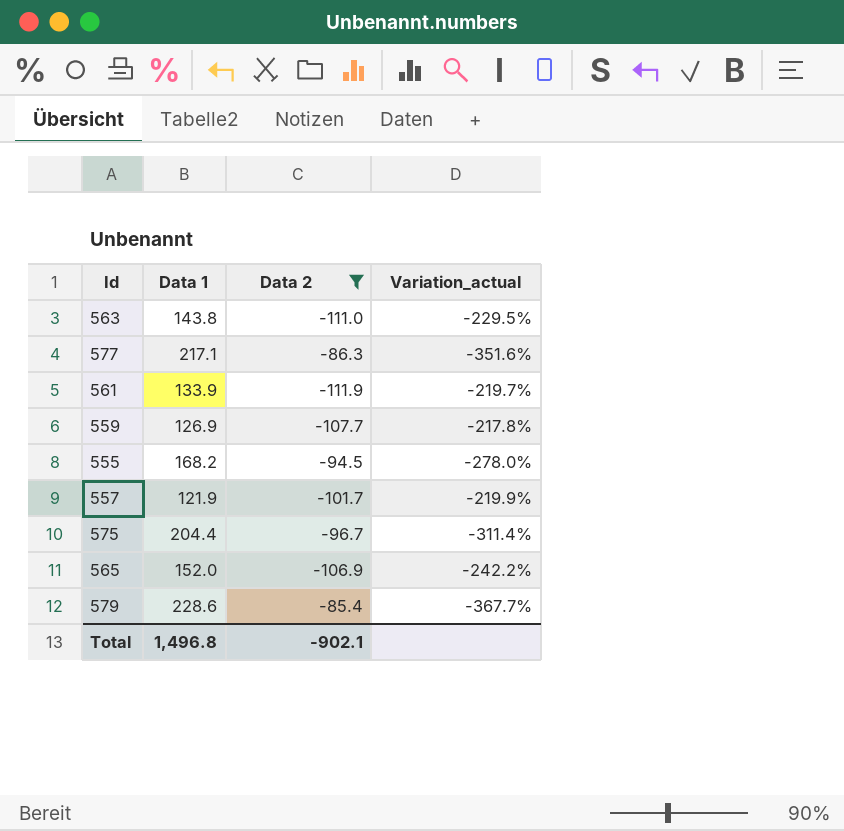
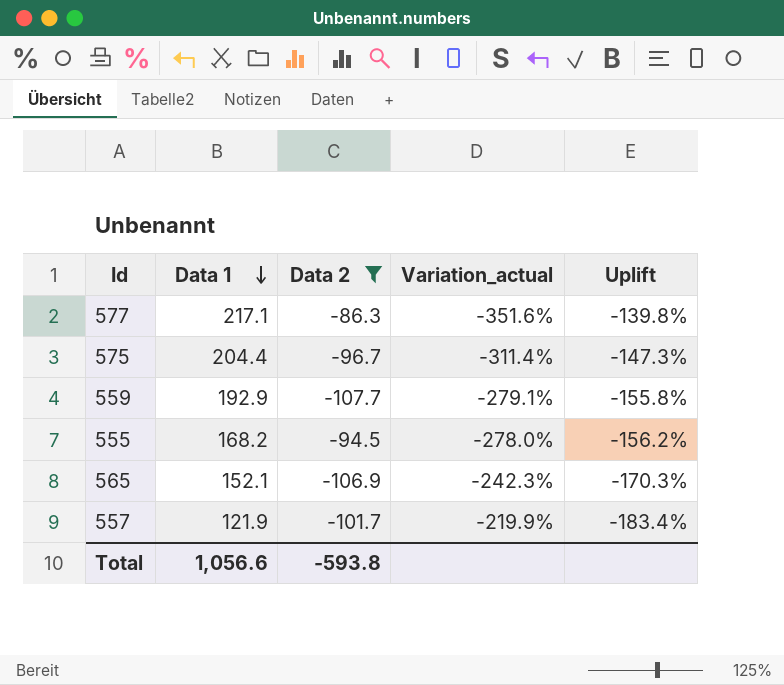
row order: none -> Data 1 descending
column Uplift | formula: none -> ([Data 2] - [Data 1]) / [Data 1]
row 563: 143.8 | -111.0 | -229.5% -> none
row 561: 133.9 | -111.9 | -219.7% -> none
row 579: 228.6 | -85.4 | -367.7% -> none
559 | Data 1: 126.9 -> 192.9
559 | Variation_actual: -217.8% -> -279.1%
565 | Data 1: 152.0 -> 152.1
565 | Variation_actual: -242.2% -> -242.3%
Total | Data 1: 1,496.8 -> 1,056.6
Total | Data 2: -902.1 -> -593.8

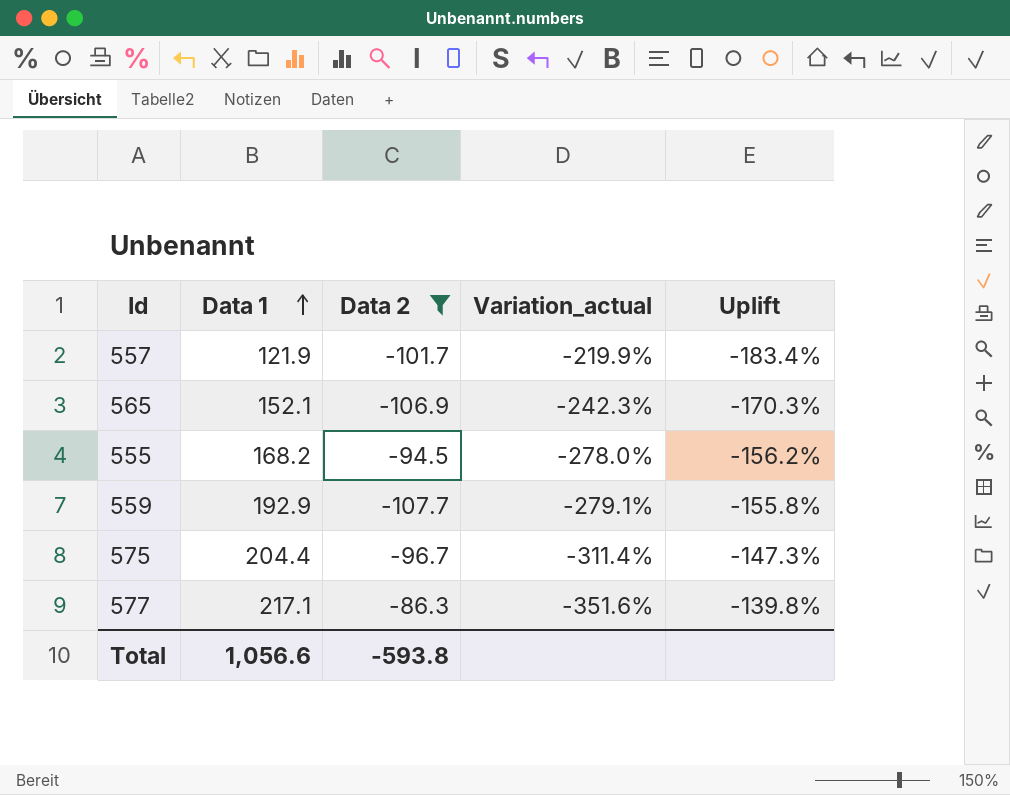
row order: Data 1 descending -> Data 1 ascending

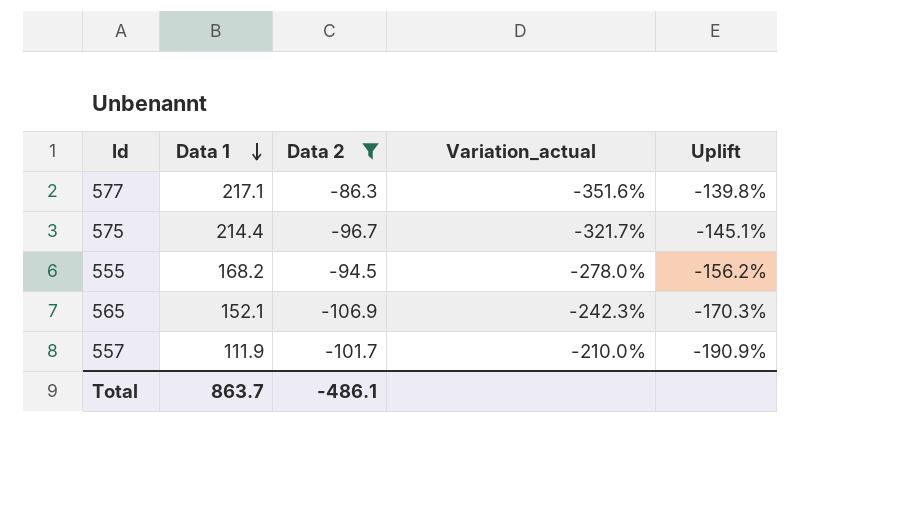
row order: Data 1 ascending -> Data 1 descending
row 559: 192.9 | -107.7 | -279.1% | -155.8% -> none
575 | Data 1: 204.4 -> 214.4
575 | Variation_actual: -311.4% -> -321.7%
575 | Uplift: -147.3% -> -145.1%
557 | Data 1: 121.9 -> 111.9
557 | Variation_actual: -219.9% -> -210.0%
557 | Uplift: -183.4% -> -190.9%
Total | Data 1: 1,056.6 -> 863.7
Total | Data 2: -593.8 -> -486.1

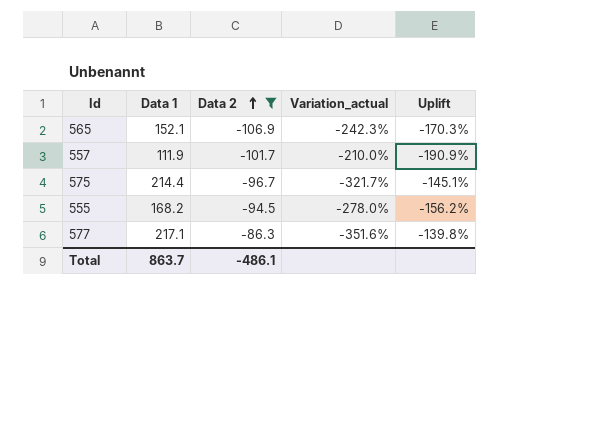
row order: Data 1 descending -> Data 2 ascending

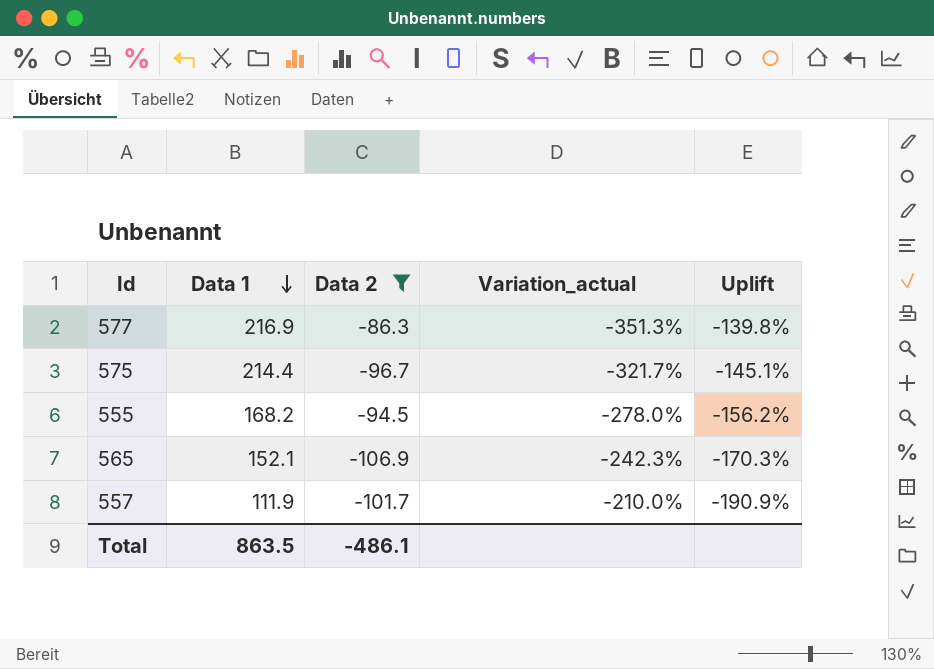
row order: Data 2 ascending -> Data 1 descending
577 | Data 1: 217.1 -> 216.9
577 | Variation_actual: -351.6% -> -351.3%
Total | Data 1: 863.7 -> 863.5

